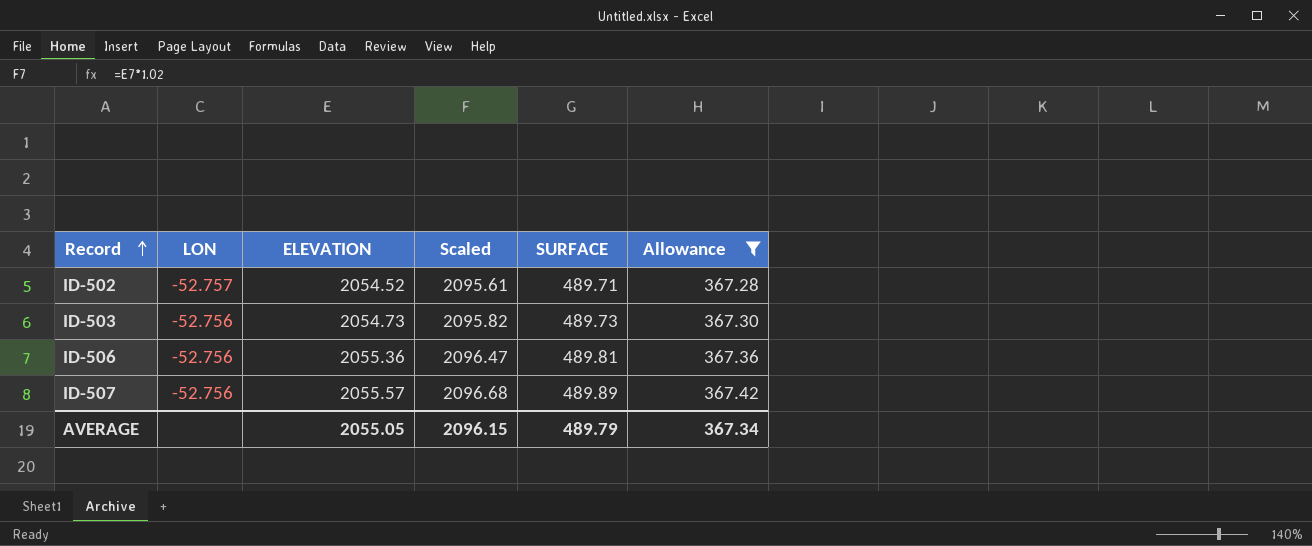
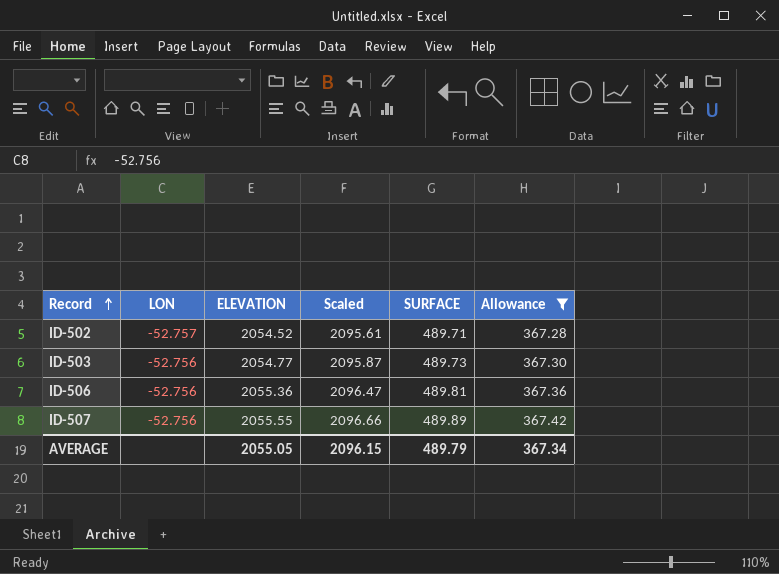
ID-503 | ELEVATION: 2054.73 -> 2054.77
ID-503 | Scaled: 2095.82 -> 2095.87
ID-507 | ELEVATION: 2055.57 -> 2055.55
ID-507 | Scaled: 2096.68 -> 2096.66

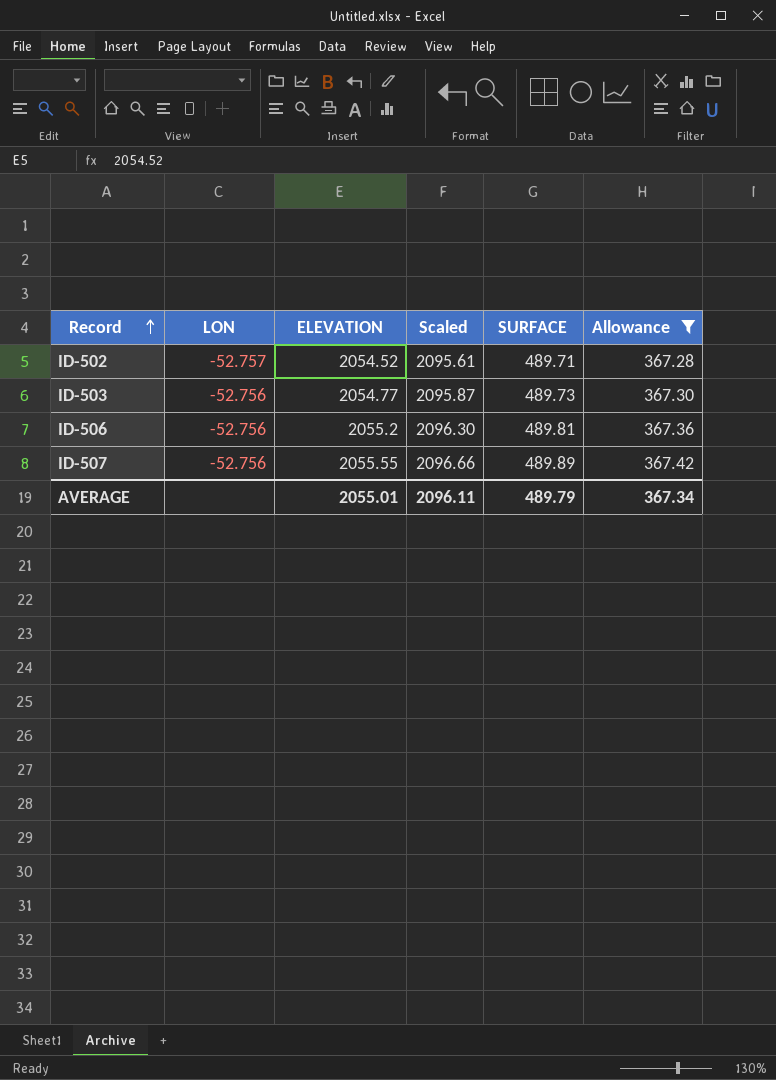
ID-506 | ELEVATION: 2055.36 -> 2055.2
ID-506 | Scaled: 2096.47 -> 2096.30
AVERAGE | ELEVATION: 2055.05 -> 2055.01
AVERAGE | Scaled: 2096.15 -> 2096.11

